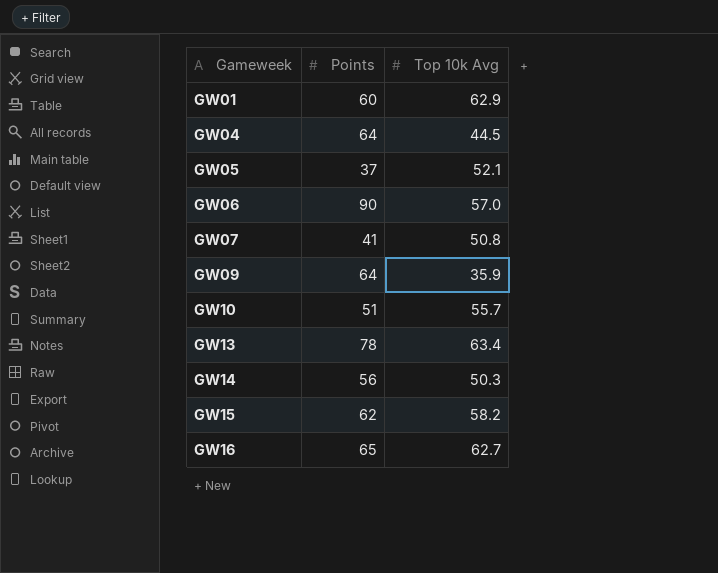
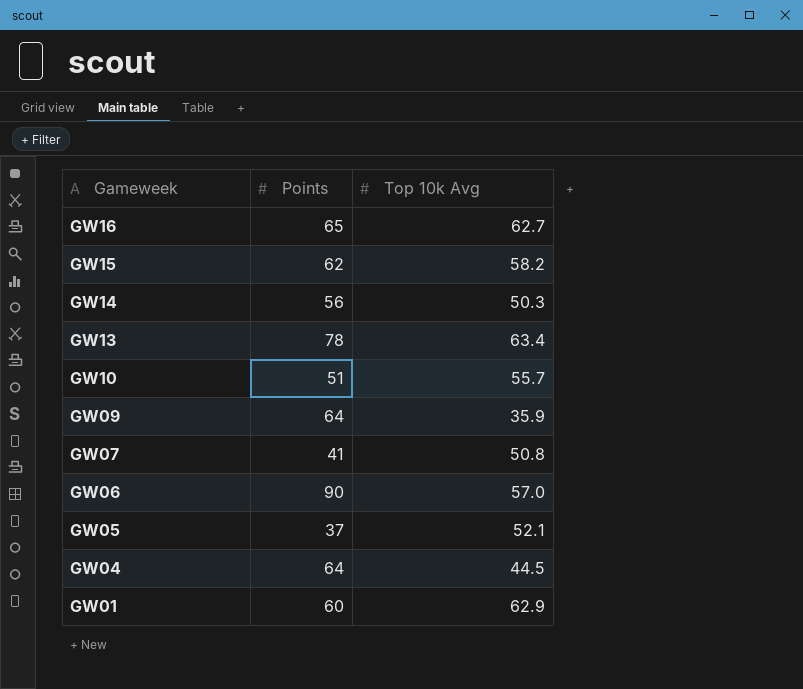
row order: Gameweek ascending -> Gameweek descending

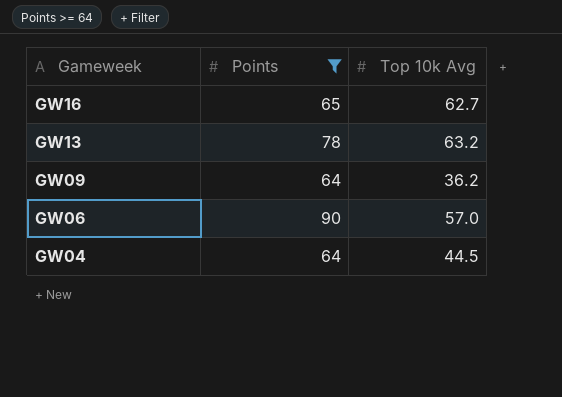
filter: none -> Points >= 64
GW13 | Top 10k Avg: 63.4 -> 63.2
GW09 | Top 10k Avg: 35.9 -> 36.2

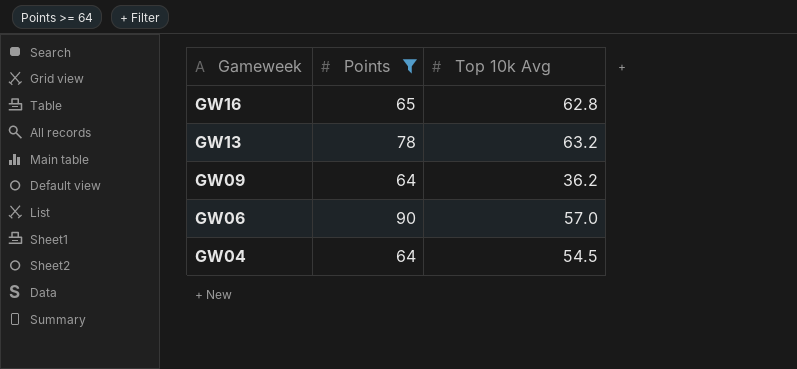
GW16 | Top 10k Avg: 62.7 -> 62.8
GW04 | Top 10k Avg: 44.5 -> 54.5

